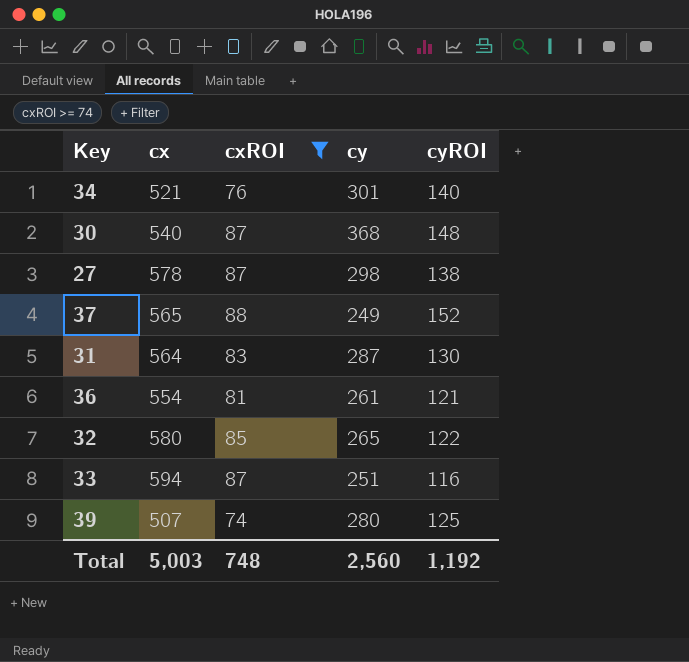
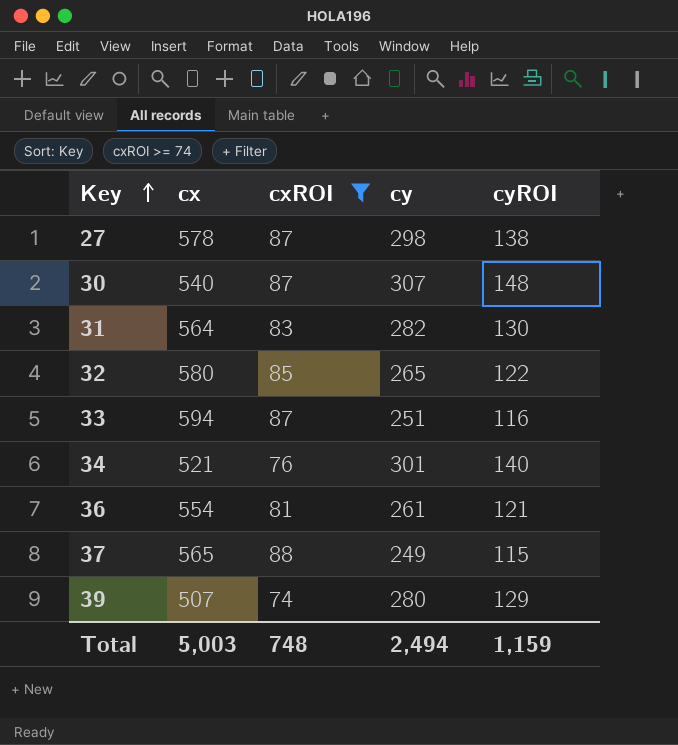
row order: none -> Key ascending
30 | cy: 368 -> 307
31 | cy: 287 -> 282
37 | cyROI: 152 -> 115
39 | cyROI: 125 -> 129
Total | cy: 2,560 -> 2,494
Total | cyROI: 1,192 -> 1,159

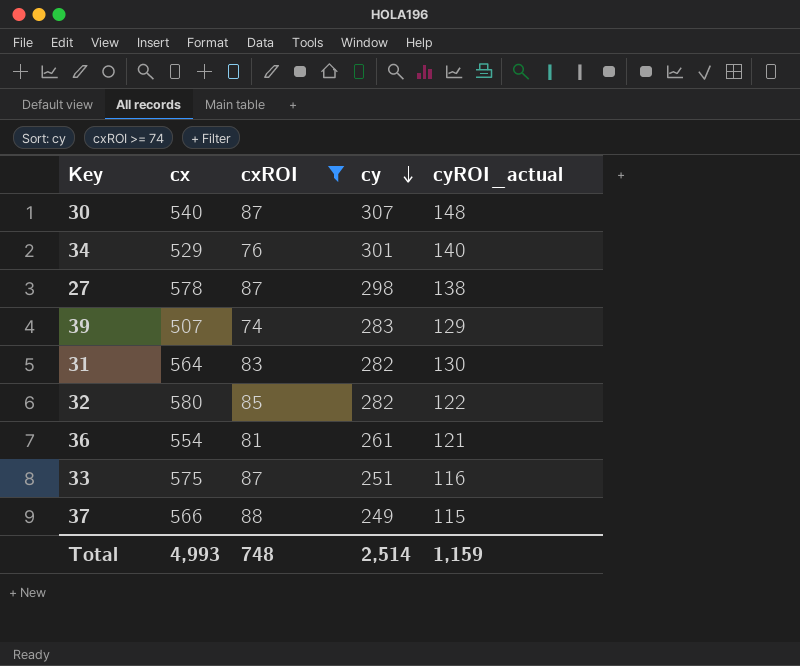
row order: Key ascending -> cy descending
column name: cyROI -> cyROI_actual
34 | cx: 521 -> 529
39 | cy: 280 -> 283
32 | cy: 265 -> 282
33 | cx: 594 -> 575
37 | cx: 565 -> 566
Total | cx: 5,003 -> 4,993
Total | cy: 2,494 -> 2,514

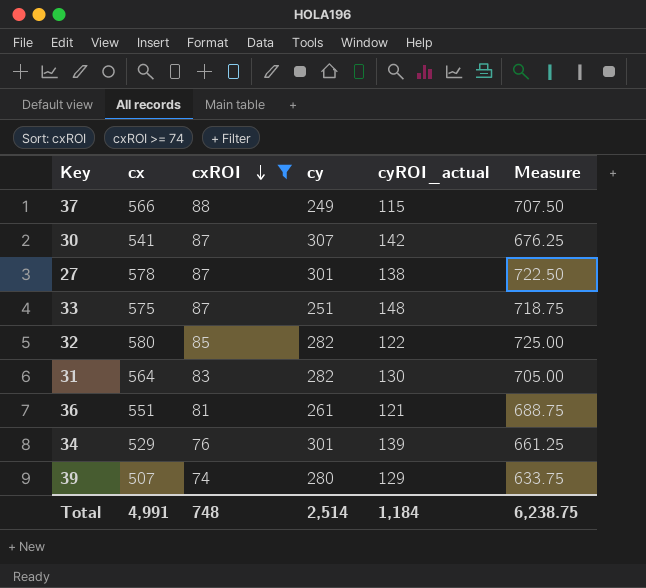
row order: cy descending -> cxROI descending
column Measure | formula: none -> [cx] * 1.25
30 | cx: 540 -> 541
30 | cyROI_actual: 148 -> 142
27 | cy: 298 -> 301
33 | cyROI_actual: 116 -> 148
36 | cx: 554 -> 551
34 | cyROI_actual: 140 -> 139
39 | cy: 283 -> 280
Total | cx: 4,993 -> 4,991
Total | cyROI_actual: 1,159 -> 1,184

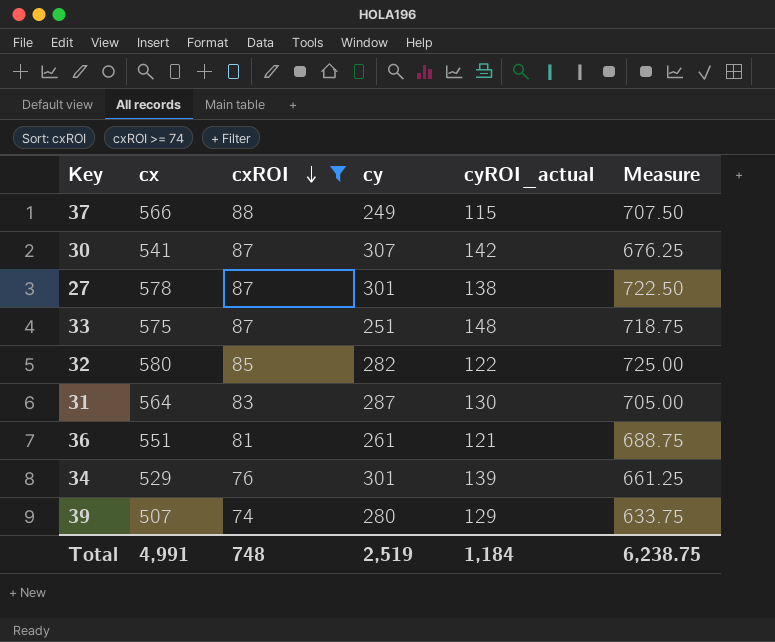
31 | cy: 282 -> 287
Total | cy: 2,514 -> 2,519

